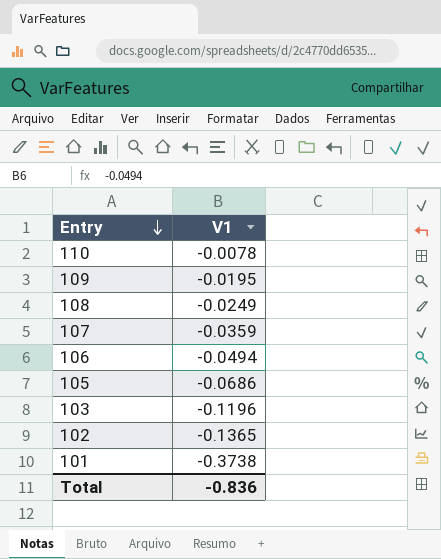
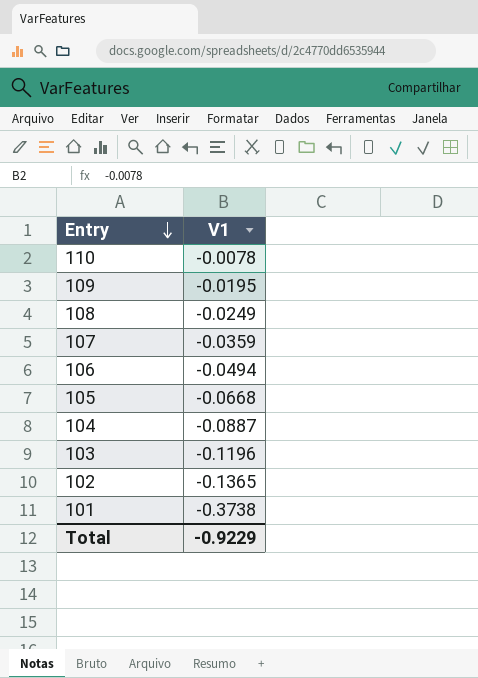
105 | V1: -0.0686 -> -0.0668
row 104: none -> -0.0887
Total | V1: -0.836 -> -0.9229

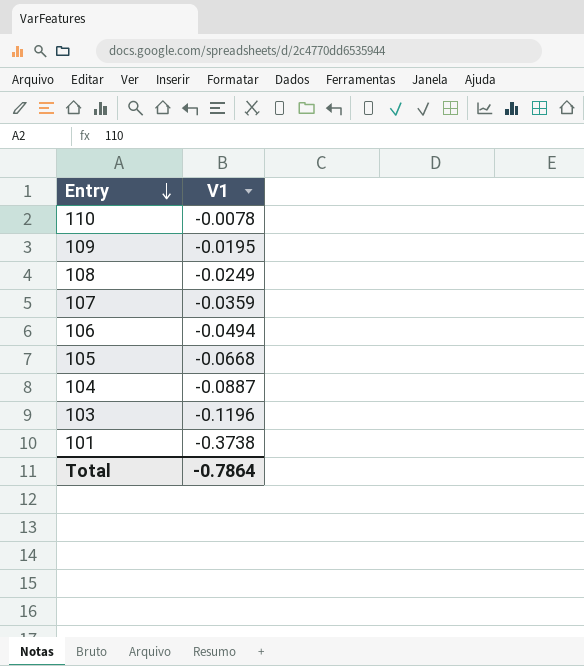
row 102: -0.1365 -> none
Total | V1: -0.9229 -> -0.7864

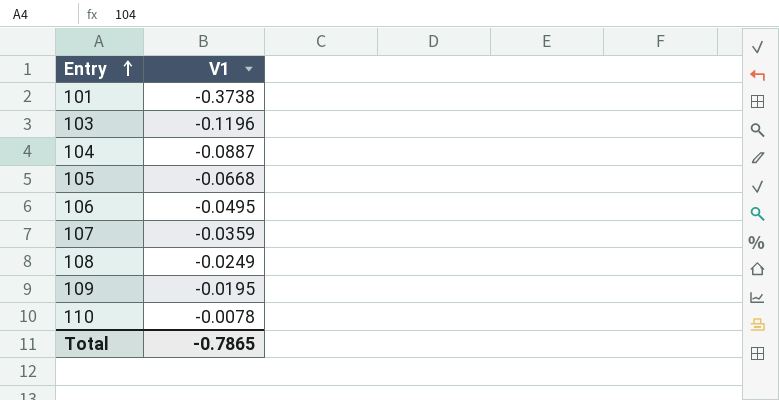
row order: Entry descending -> Entry ascending
106 | V1: -0.0494 -> -0.0495
Total | V1: -0.7864 -> -0.7865

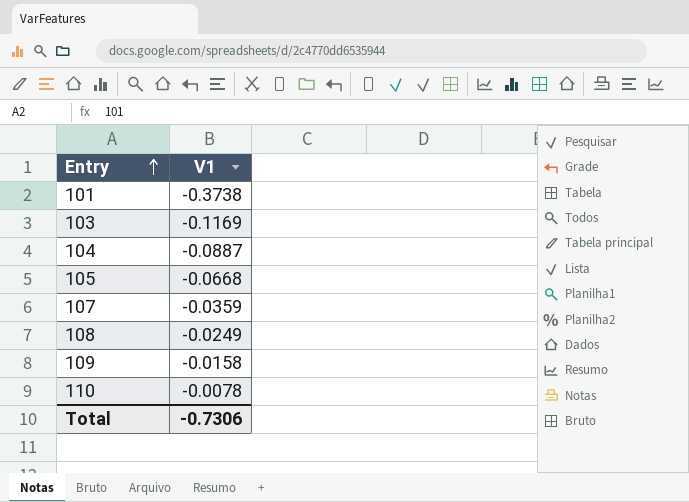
row 106: -0.0495 -> none
103 | V1: -0.1196 -> -0.1169
109 | V1: -0.0195 -> -0.0158
Total | V1: -0.7865 -> -0.7306

